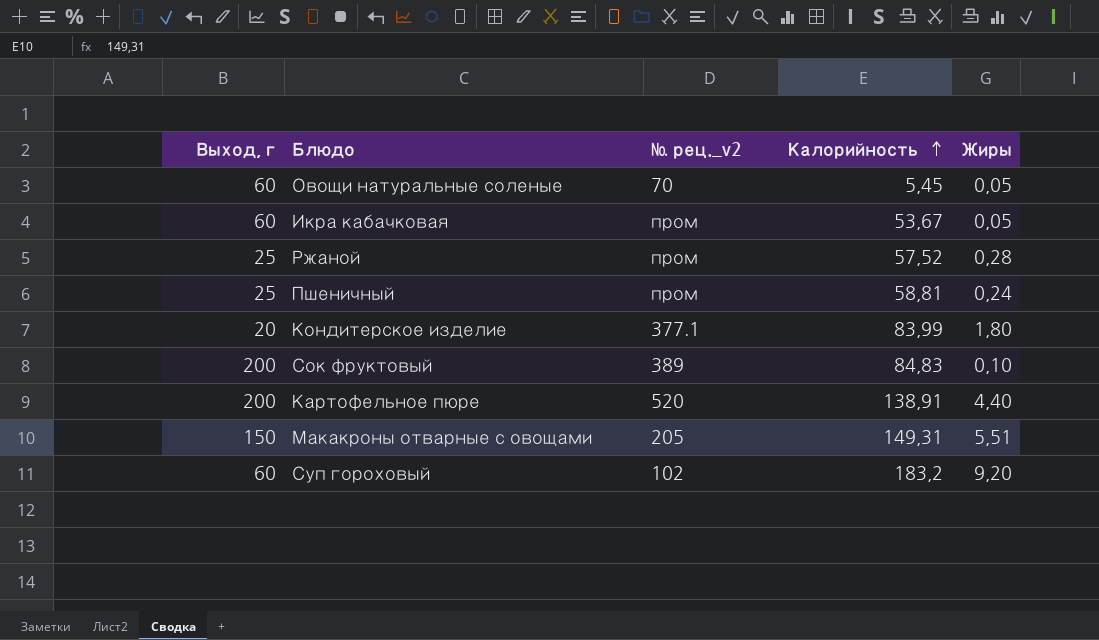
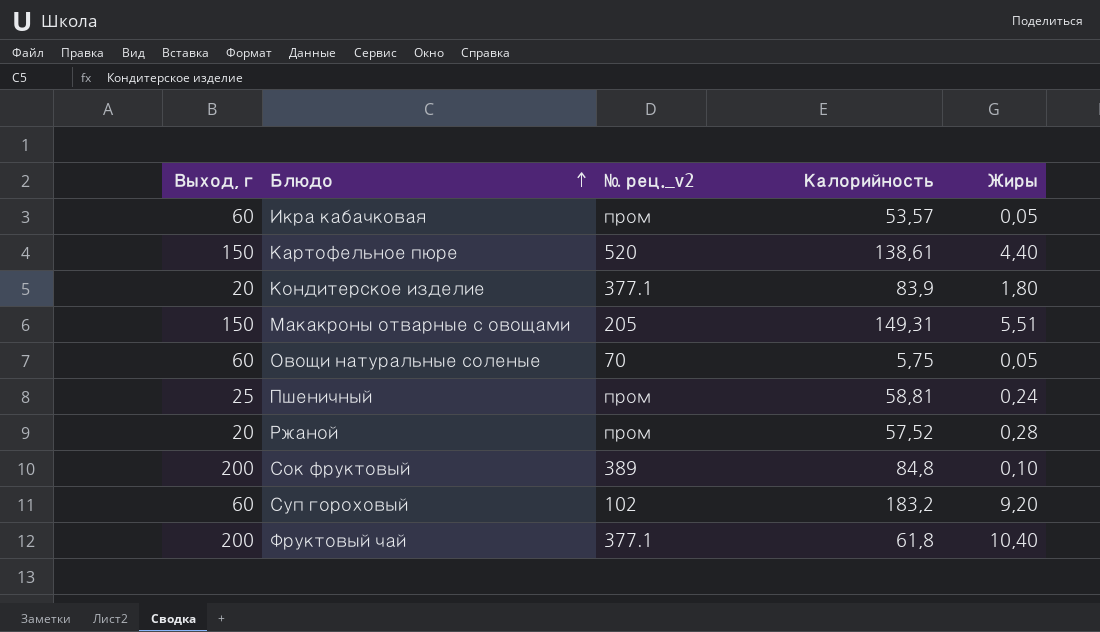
row order: Калорийность ascending -> Блюдо ascending
Икра кабачковая | Калорийность: 53,67 -> 53,57
Картофельное пюре | Выход, г: 200 -> 150
Картофельное пюре | Калорийность: 138,91 -> 138,61
Кондитерское изделие | Калорийность: 83,99 -> 83,9
Овощи натуральные соленые | Калорийность: 5,45 -> 5,75
Ржаной | Выход, г: 25 -> 20
Сок фруктовый | Калорийность: 84,83 -> 84,8
row Фруктовый чай: none -> 200 | 377.1 | 61,8 | 10,40

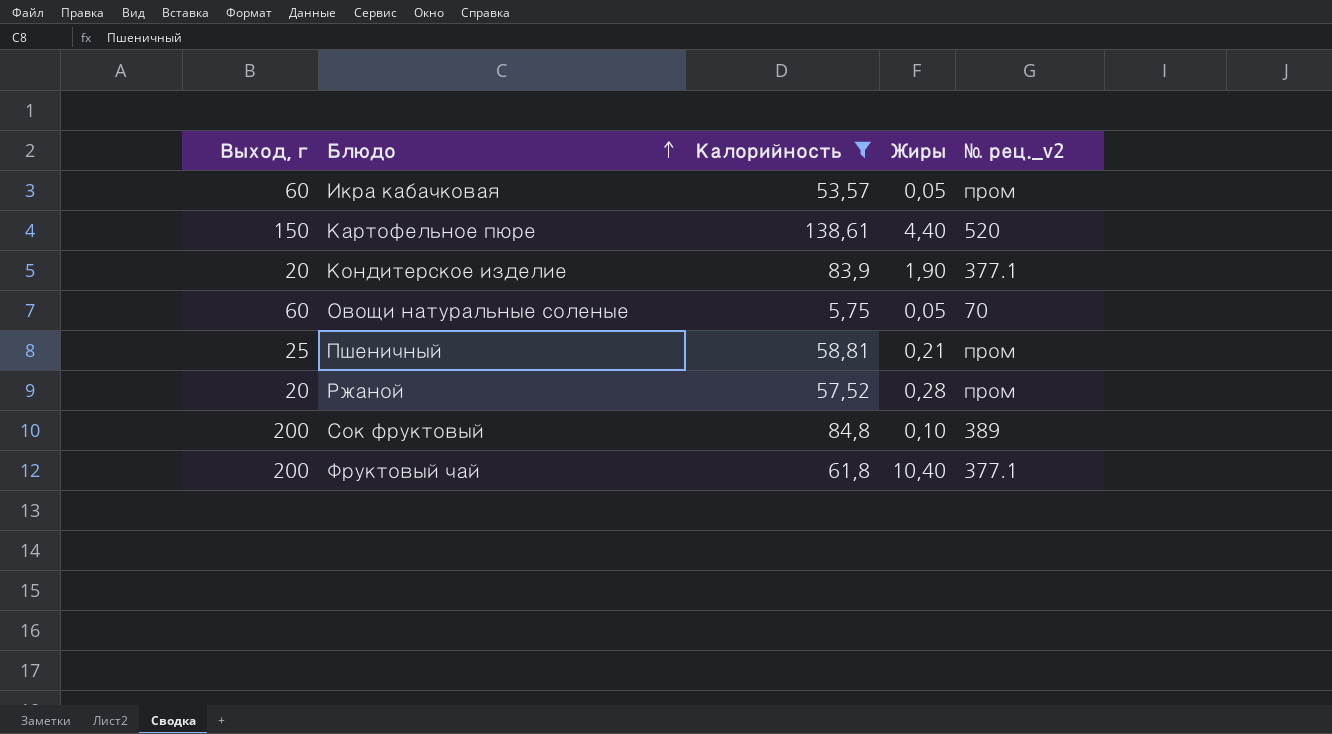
filter: none -> Калорийность <= 138,61
column № рец._v2 | position: 3 -> 5
Кондитерское изделие | Жиры: 1,80 -> 1,90
Пшеничный | Жиры: 0,24 -> 0,21

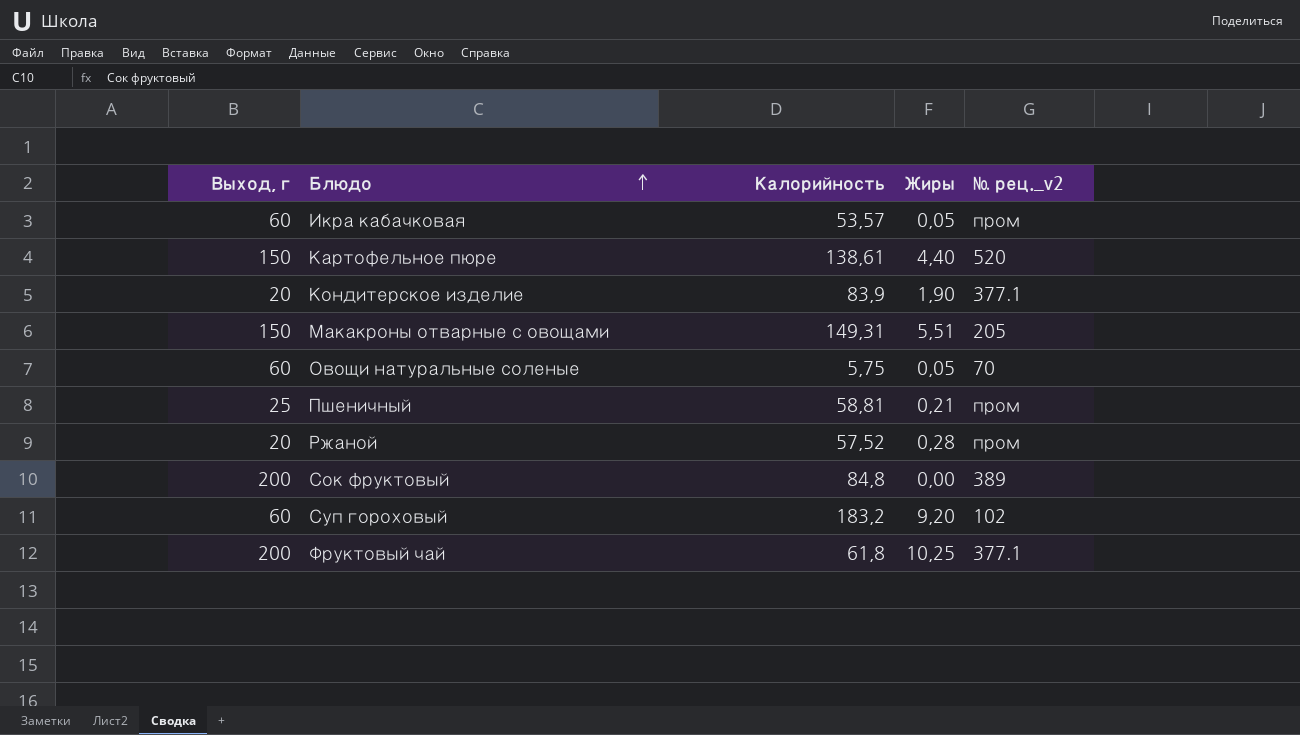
filter: Калорийность <= 138,61 -> none
Сок фруктовый | Жиры: 0,10 -> 0,00
Фруктовый чай | Жиры: 10,40 -> 10,25

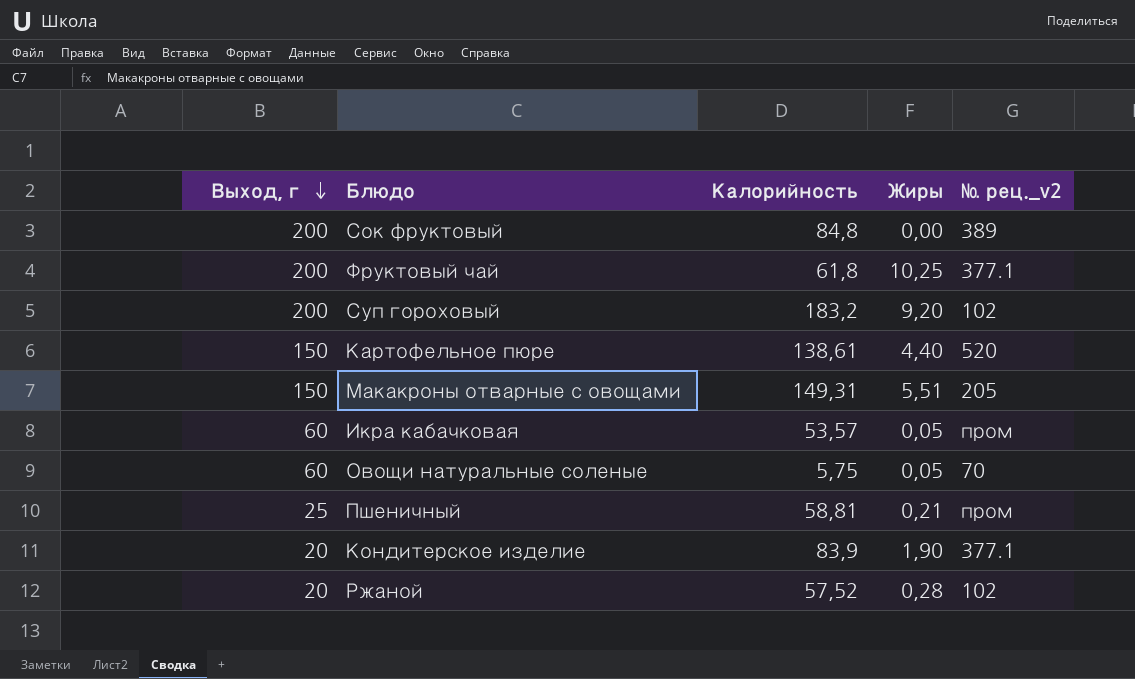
row order: Блюдо ascending -> Выход, г descending
Суп гороховый | Выход, г: 60 -> 200
Ржаной | № рец._v2: пром -> 102

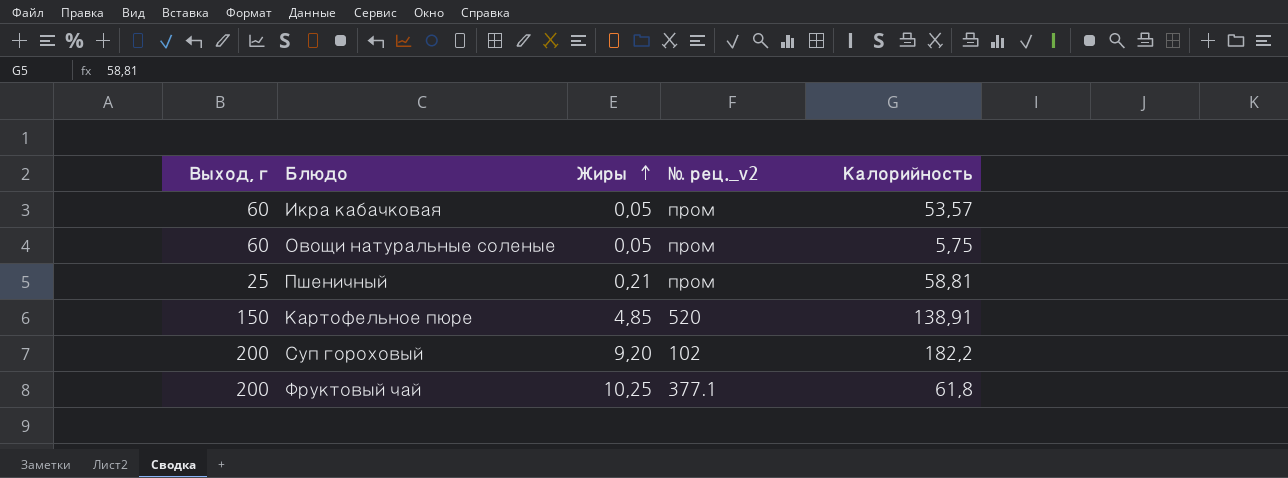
row order: Выход, г descending -> Жиры ascending
column Калорийность | position: 3 -> 5
row Сок фруктовый: 200 | 84,8 | 0,00 | 389 -> none
row Макакроны отварные с овощами: 150 | 149,31 | 5,51 | 205 -> none
row Кондитерское изделие: 20 | 83,9 | 1,90 | 377.1 -> none
row Ржаной: 20 | 57,52 | 0,28 | 102 -> none
Овощи натуральные соленые | № рец._v2: 70 -> пром
Картофельное пюре | Жиры: 4,40 -> 4,85
Картофельное пюре | Калорийность: 138,61 -> 138,91
Суп гороховый | Калорийность: 183,2 -> 182,2

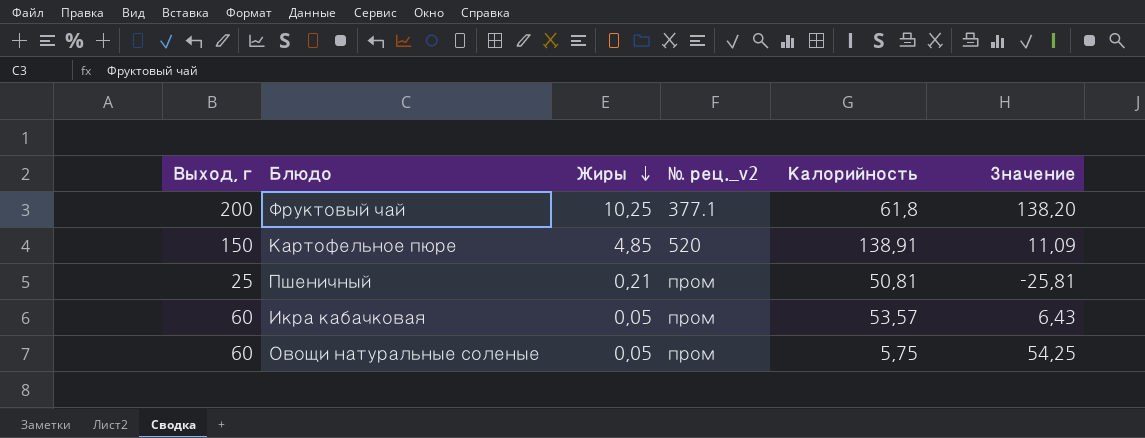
row order: Жиры ascending -> Жиры descending
column Значение | formula: none -> [Выход, г] - [Калорийность]
row Суп гороховый: 200 | 9,20 | 102 | 182,2 -> none
Пшеничный | Калорийность: 58,81 -> 50,81

